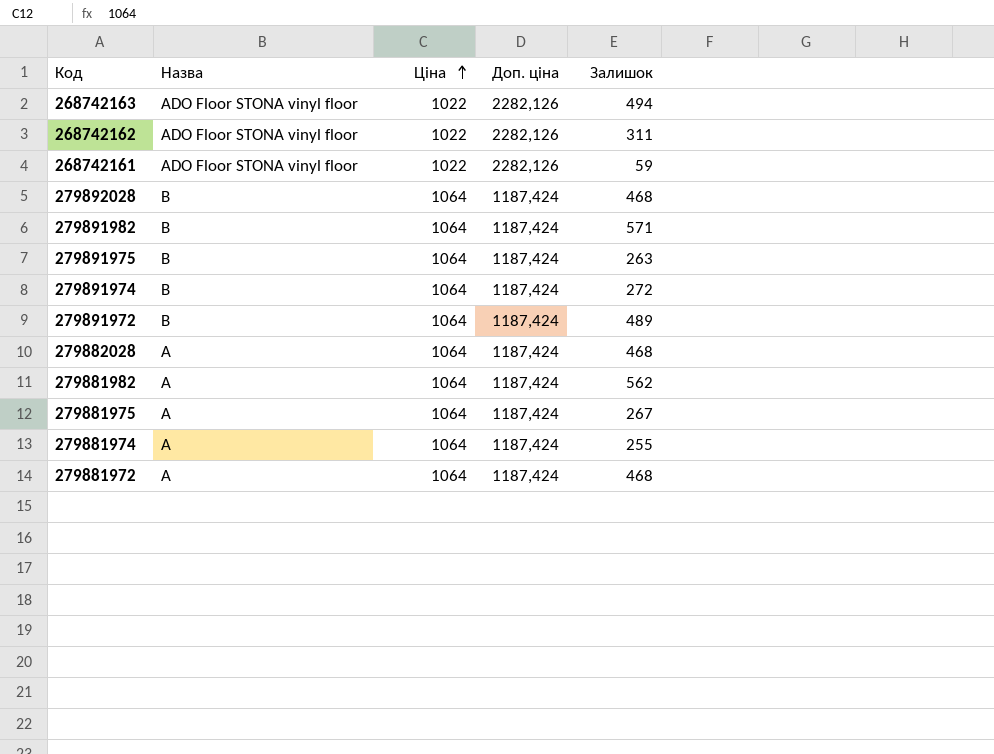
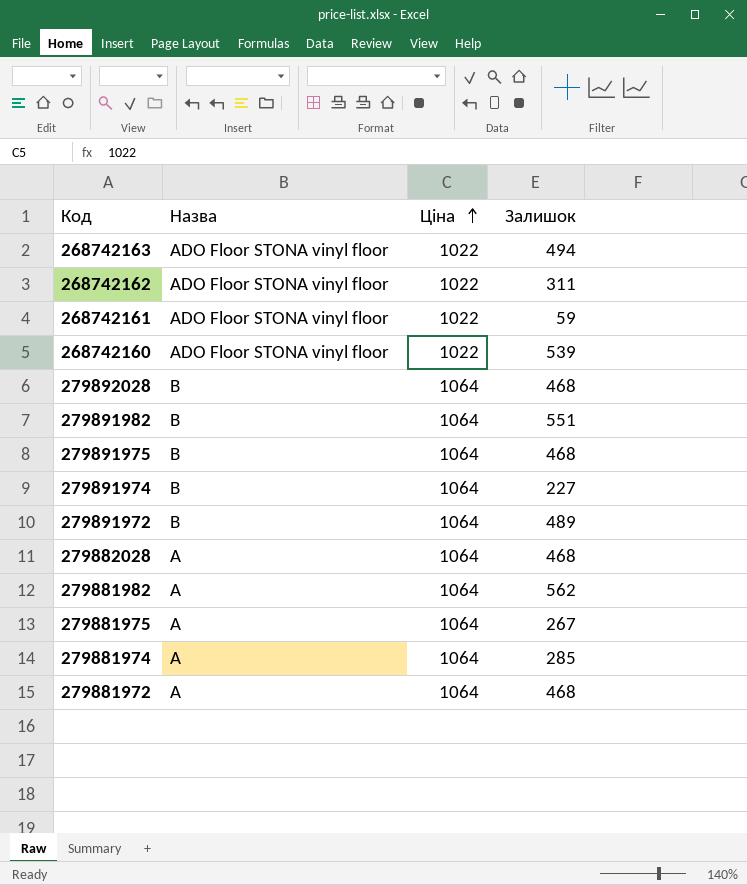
column Доп. ціна | position: 4 -> none
row 268742160: none -> ADO Floor STONA vinyl floor | 1022 | 539
279891982 | Залишок: 571 -> 551
279891975 | Залишок: 263 -> 468
279891974 | Залишок: 272 -> 227
279881974 | Залишок: 255 -> 285

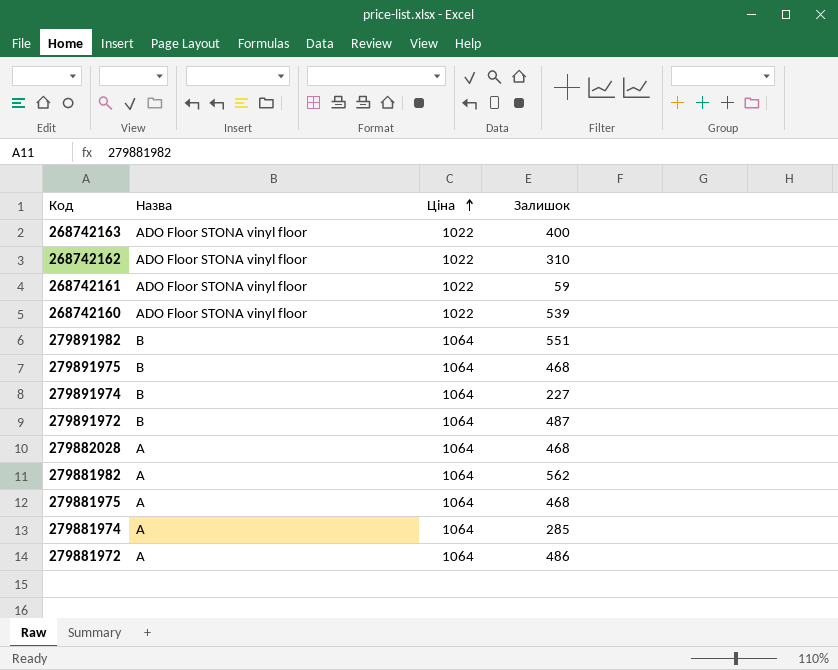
row 279892028: В | 1064 | 468 -> none
268742163 | Залишок: 494 -> 400
268742162 | Залишок: 311 -> 310
279891972 | Залишок: 489 -> 487
279881975 | Залишок: 267 -> 468
279881972 | Залишок: 468 -> 486

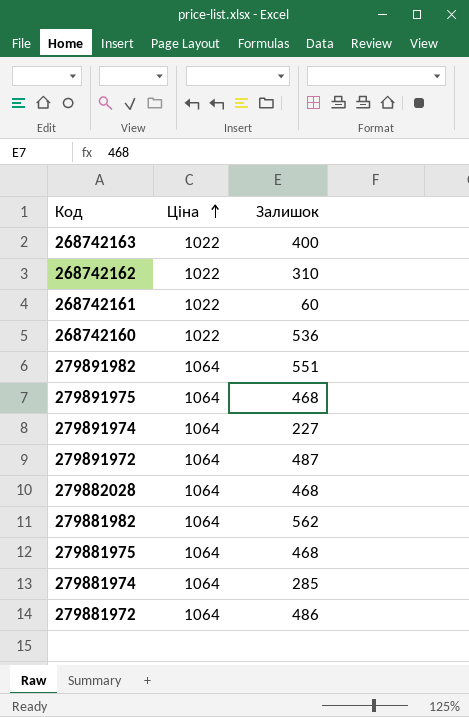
column Назва | position: 2 -> none
268742161 | Залишок: 59 -> 60
268742160 | Залишок: 539 -> 536

